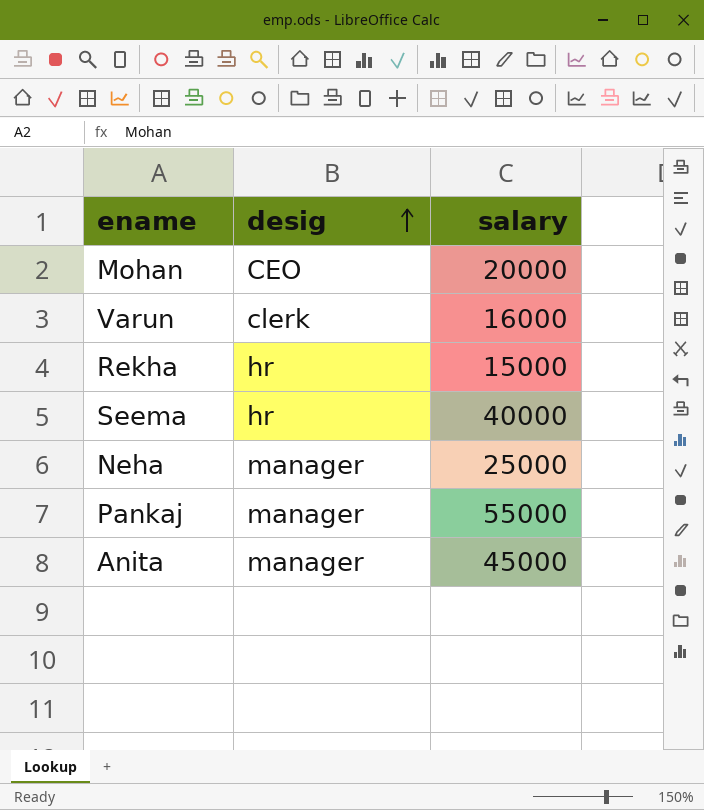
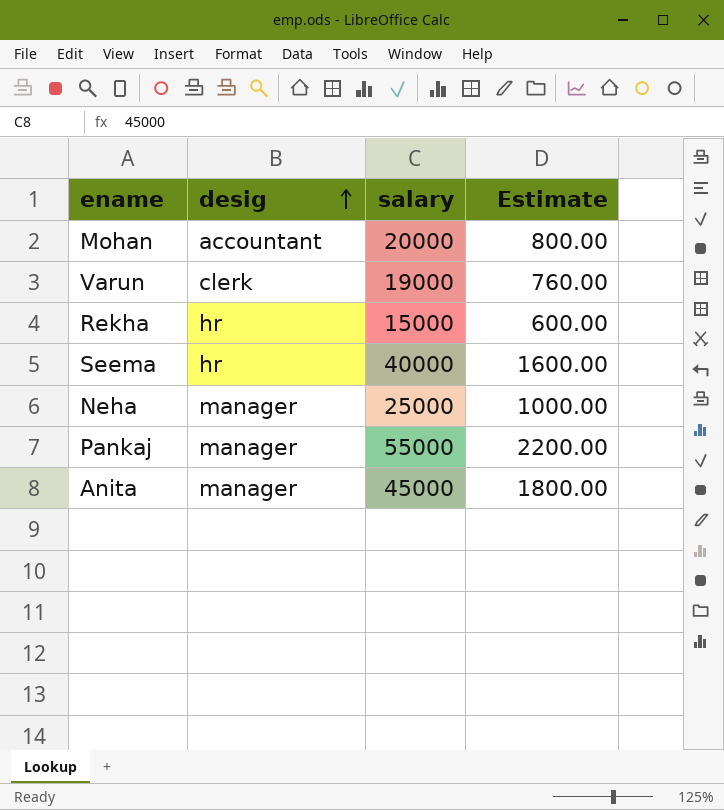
column Estimate | formula: none -> [salary] * 0.04
Mohan | desig: CEO -> accountant
Varun | salary: 16000 -> 19000

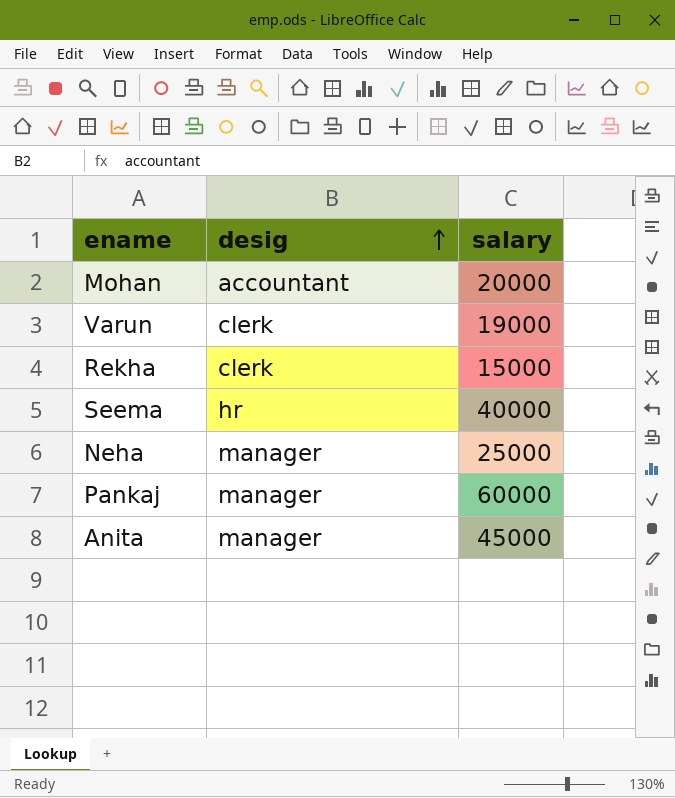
column Estimate | formula: [salary] * 0.04 -> none
Rekha | desig: hr -> clerk
Pankaj | salary: 55000 -> 60000

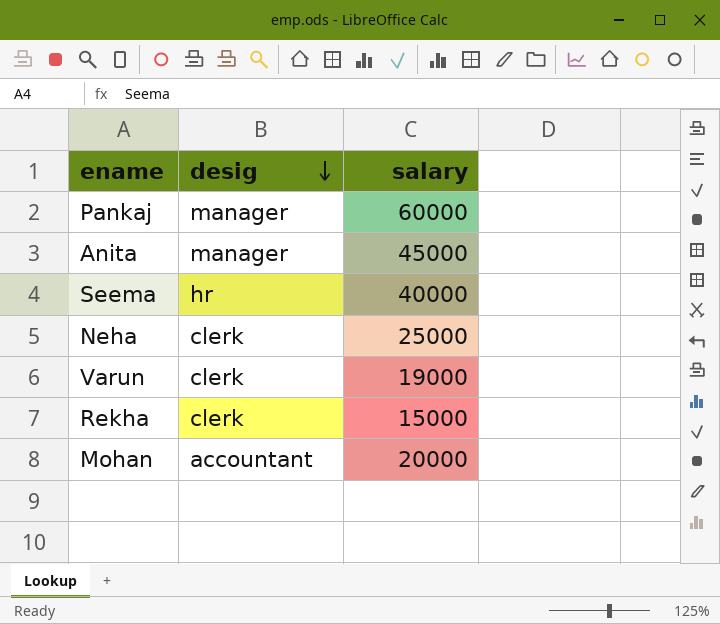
row order: desig ascending -> desig descending
Neha | desig: manager -> clerk

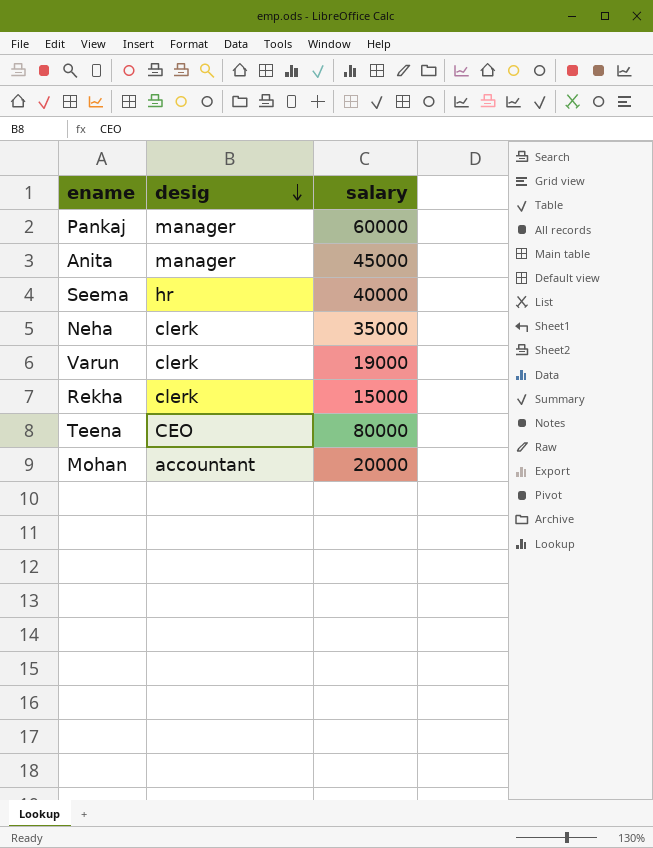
Neha | salary: 25000 -> 35000
row Teena: none -> CEO | 80000

